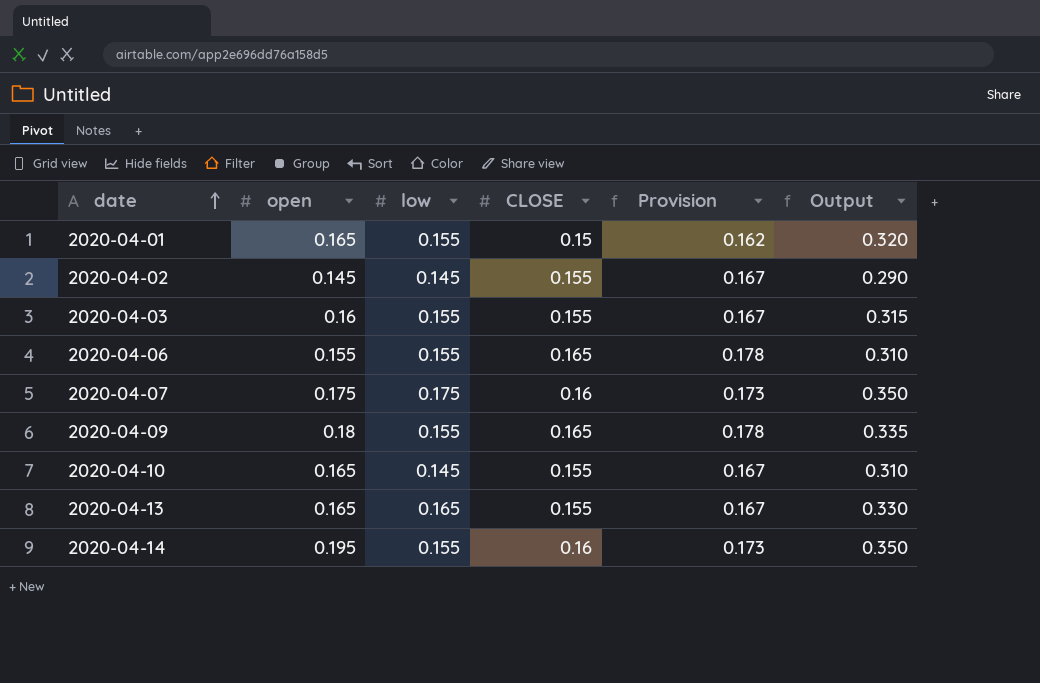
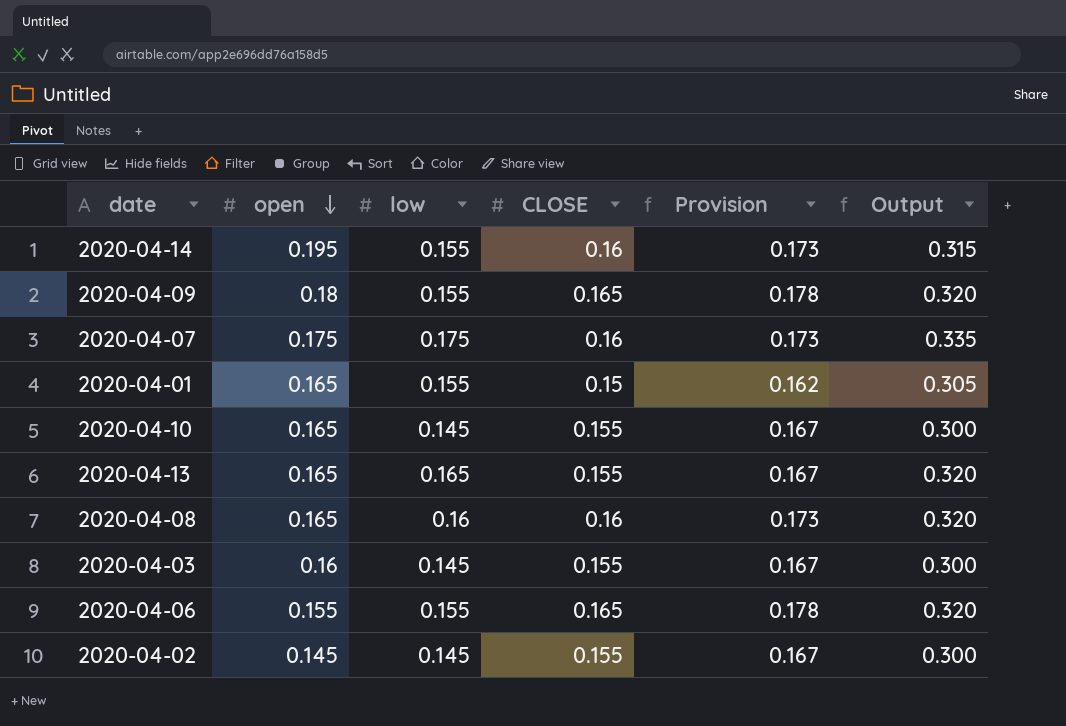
row order: date ascending -> open descending
column Output | formula: [open] + [low] -> [low] + [CLOSE]
row 2020-04-08: none -> 0.165 | 0.16 | 0.16 | 0.173 | 0.320
2020-04-03 | low: 0.155 -> 0.145

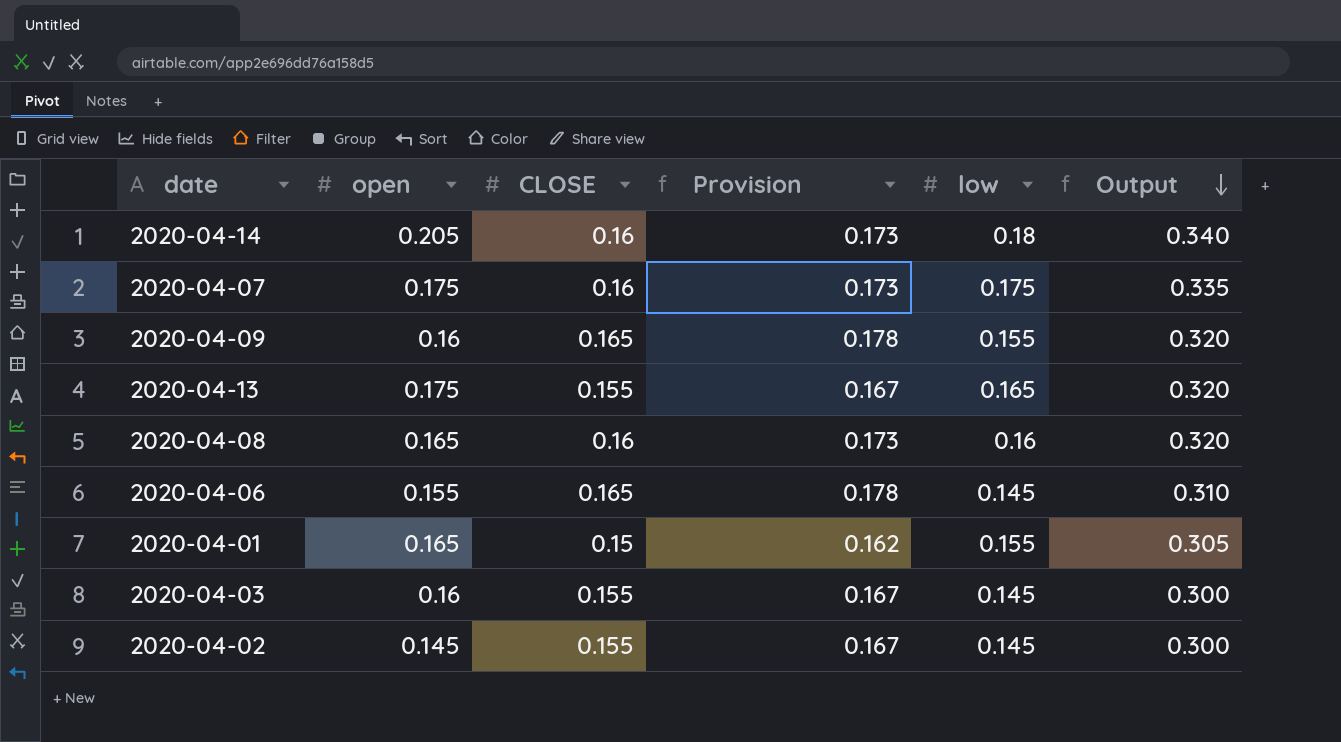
row order: open descending -> Output descending
column low | position: 3 -> 5
row 2020-04-10: 0.165 | 0.145 | 0.155 | 0.167 | 0.300 -> none
2020-04-14 | open: 0.195 -> 0.205
2020-04-14 | low: 0.155 -> 0.18
2020-04-14 | Output: 0.315 -> 0.340
2020-04-09 | open: 0.18 -> 0.16
2020-04-13 | open: 0.165 -> 0.175
2020-04-06 | low: 0.155 -> 0.145
2020-04-06 | Output: 0.320 -> 0.310

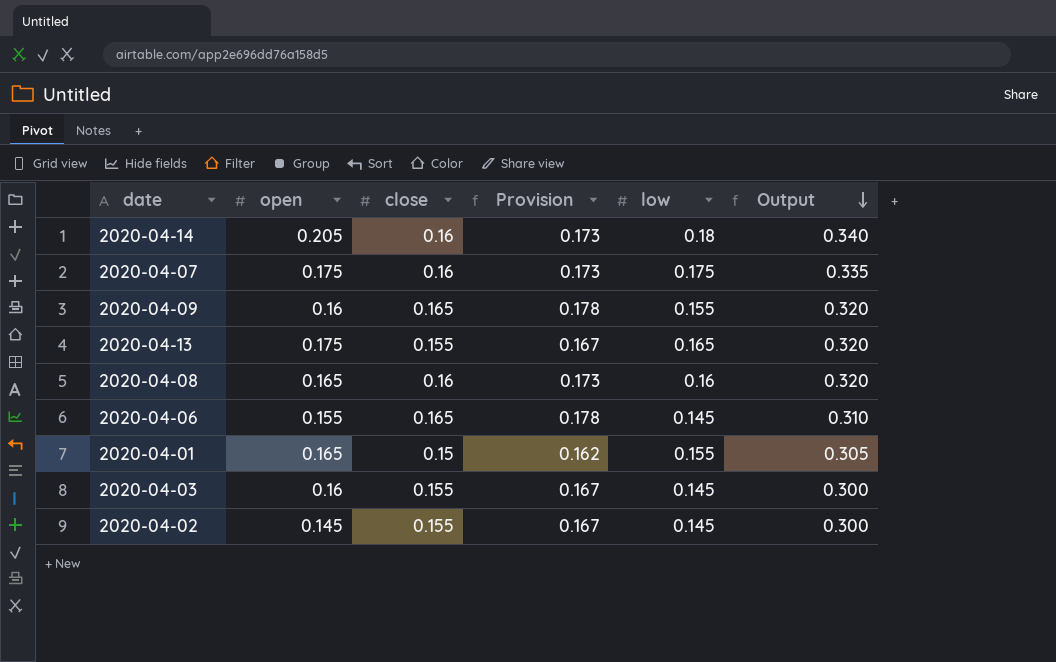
column name: CLOSE -> close

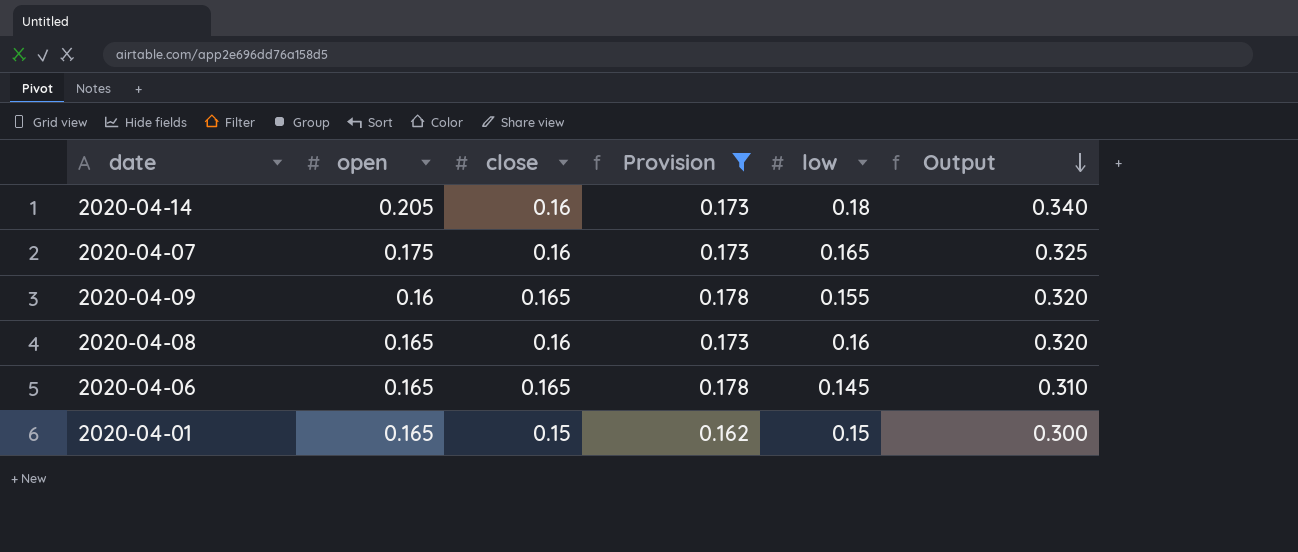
filter: none -> Provision != 0.167
2020-04-07 | low: 0.175 -> 0.165
2020-04-07 | Output: 0.335 -> 0.325
2020-04-06 | open: 0.155 -> 0.165
2020-04-01 | low: 0.155 -> 0.15
2020-04-01 | Output: 0.305 -> 0.300

